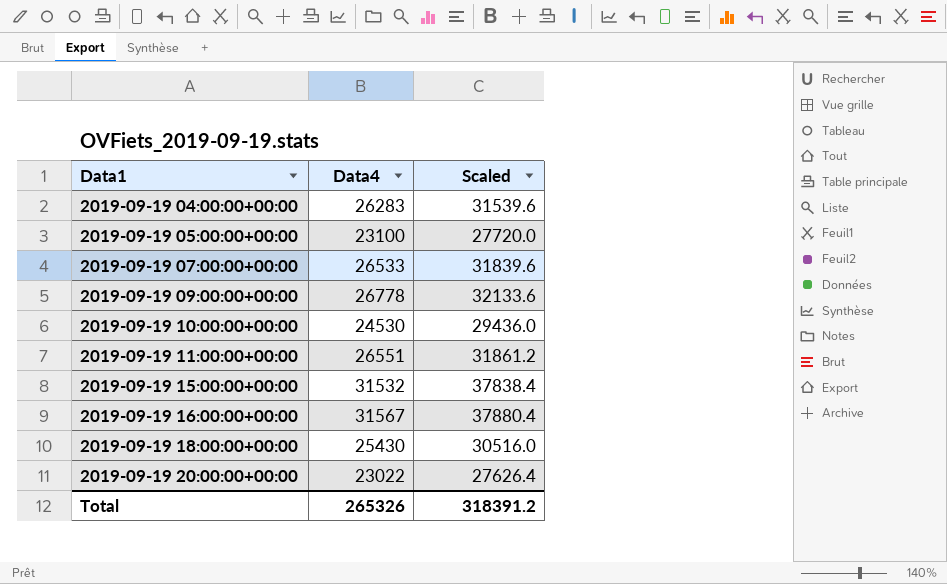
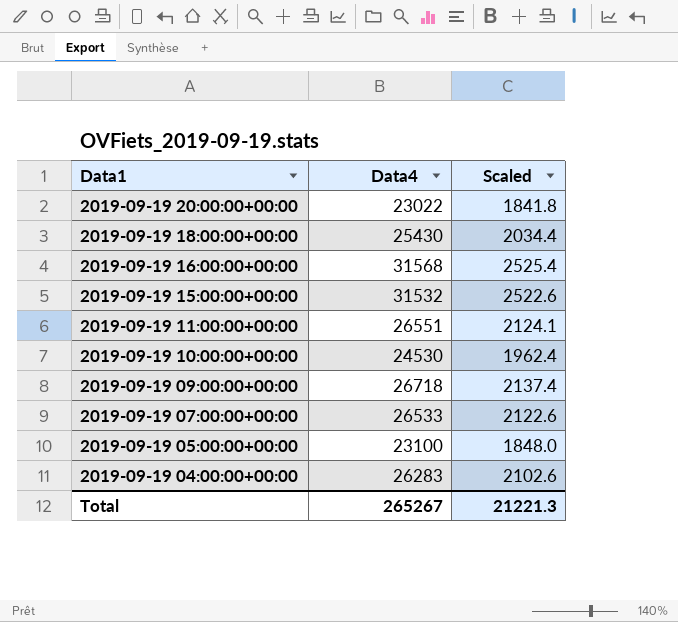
row order: Data1 ascending -> Data1 descending
column Scaled | formula: [Data4] * 1.2 -> [Data4] * 0.08
2019-09-19 16:00:00+00:00 | Data4: 31567 -> 31568
2019-09-19 09:00:00+00:00 | Data4: 26778 -> 26718
Total | Data4: 265326 -> 265267
Total | Scaled: 318391.2 -> 21221.3

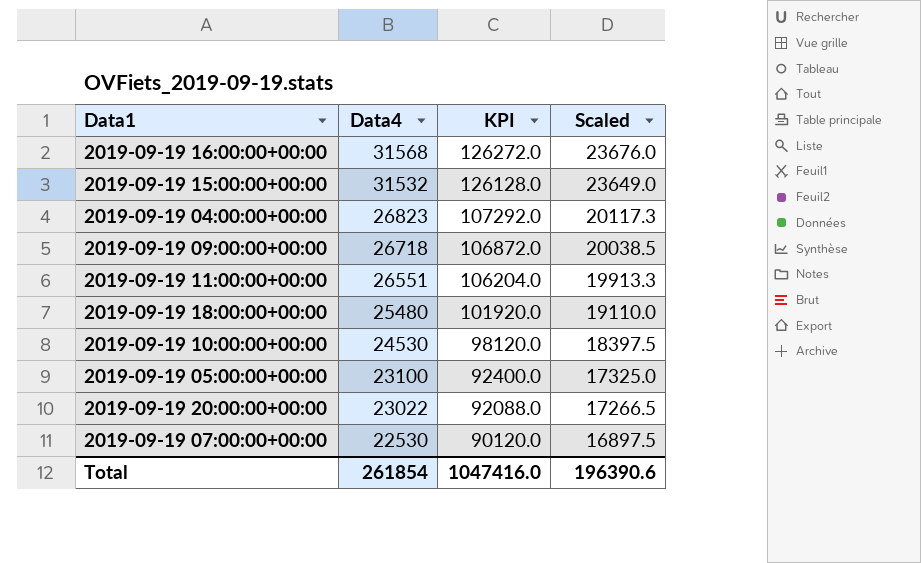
row order: Data1 descending -> Data4 descending
column KPI | formula: none -> [Data4] * 4
column Scaled | formula: [Data4] * 0.08 -> [Data4] * 0.75
2019-09-19 04:00:00+00:00 | Data4: 26283 -> 26823
2019-09-19 18:00:00+00:00 | Data4: 25430 -> 25480
2019-09-19 07:00:00+00:00 | Data4: 26533 -> 22530
Total | Data4: 265267 -> 261854
Total | Scaled: 21221.3 -> 196390.6

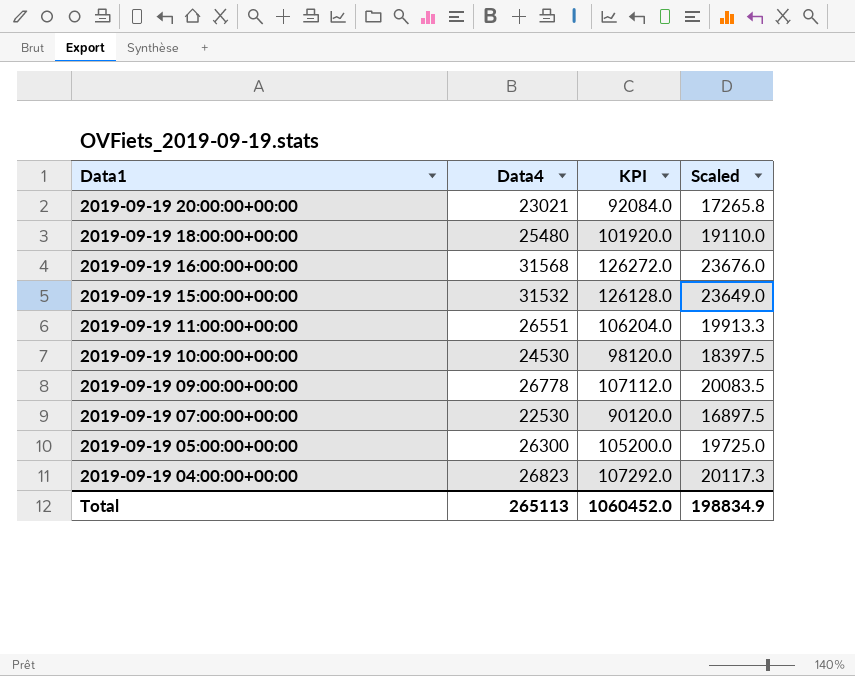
row order: Data4 descending -> Data1 descending
2019-09-19 20:00:00+00:00 | Data4: 23022 -> 23021
2019-09-19 20:00:00+00:00 | KPI: 92088.0 -> 92084.0
2019-09-19 20:00:00+00:00 | Scaled: 17266.5 -> 17265.8
2019-09-19 09:00:00+00:00 | Data4: 26718 -> 26778
2019-09-19 09:00:00+00:00 | KPI: 106872.0 -> 107112.0
2019-09-19 09:00:00+00:00 | Scaled: 20038.5 -> 20083.5
2019-09-19 05:00:00+00:00 | Data4: 23100 -> 26300
2019-09-19 05:00:00+00:00 | KPI: 92400.0 -> 105200.0
2019-09-19 05:00:00+00:00 | Scaled: 17325.0 -> 19725.0
Total | Data4: 261854 -> 265113
Total | KPI: 1047416.0 -> 1060452.0
Total | Scaled: 196390.6 -> 198834.9

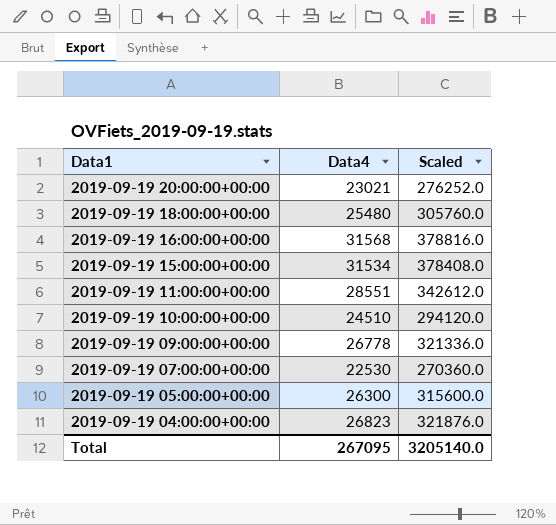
column KPI | formula: [Data4] * 4 -> none
column Scaled | formula: [Data4] * 0.75 -> [Data4] * 12
2019-09-19 15:00:00+00:00 | Data4: 31532 -> 31534
2019-09-19 11:00:00+00:00 | Data4: 26551 -> 28551
2019-09-19 10:00:00+00:00 | Data4: 24530 -> 24510
Total | Data4: 265113 -> 267095
Total | Scaled: 198834.9 -> 3205140.0

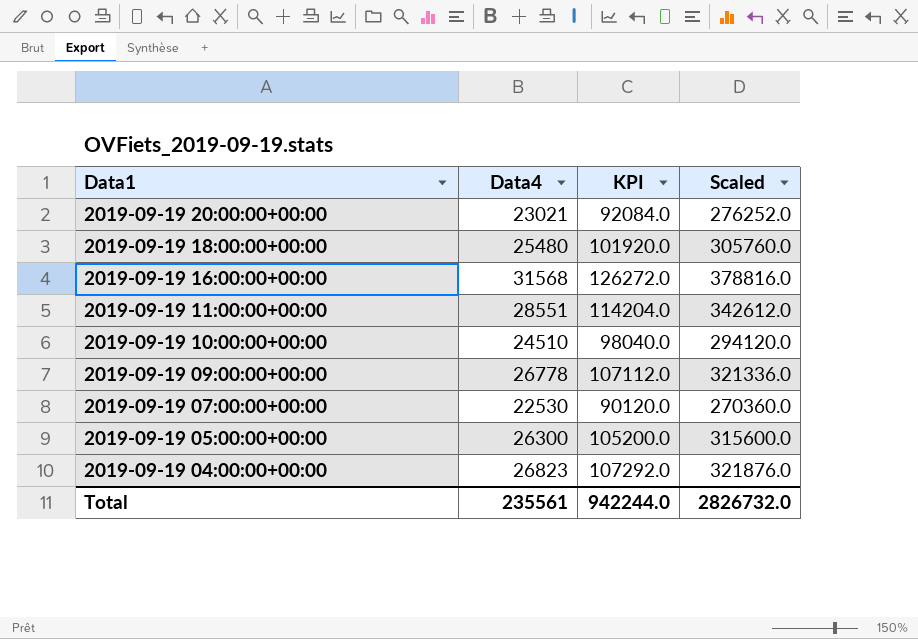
column KPI | formula: none -> [Data4] * 4
row 2019-09-19 15:00:00+00:00: 31534 | 378408.0 -> none
Total | Data4: 267095 -> 235561
Total | Scaled: 3205140.0 -> 2826732.0

